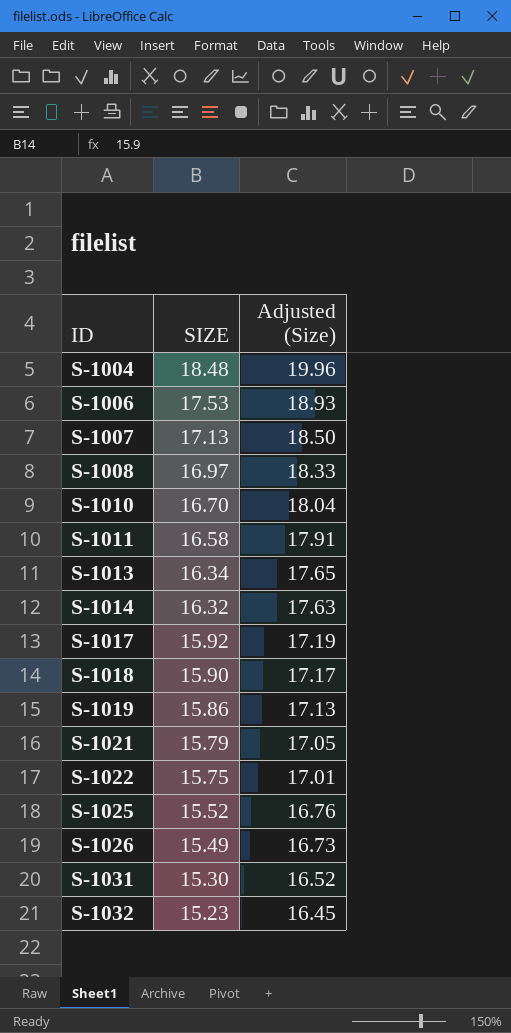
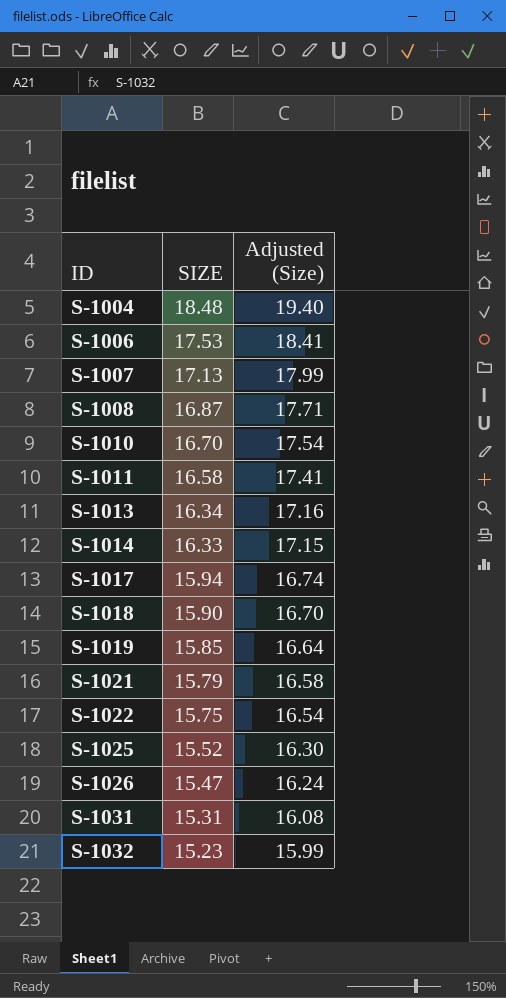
column Adjusted (Size) | formula: [SIZE] * 1.08 -> [SIZE] * 1.05
S-1008 | SIZE: 16.97 -> 16.87
S-1014 | SIZE: 16.32 -> 16.33
S-1017 | SIZE: 15.92 -> 15.94
S-1019 | SIZE: 15.86 -> 15.85
S-1026 | SIZE: 15.49 -> 15.47
S-1031 | SIZE: 15.30 -> 15.31

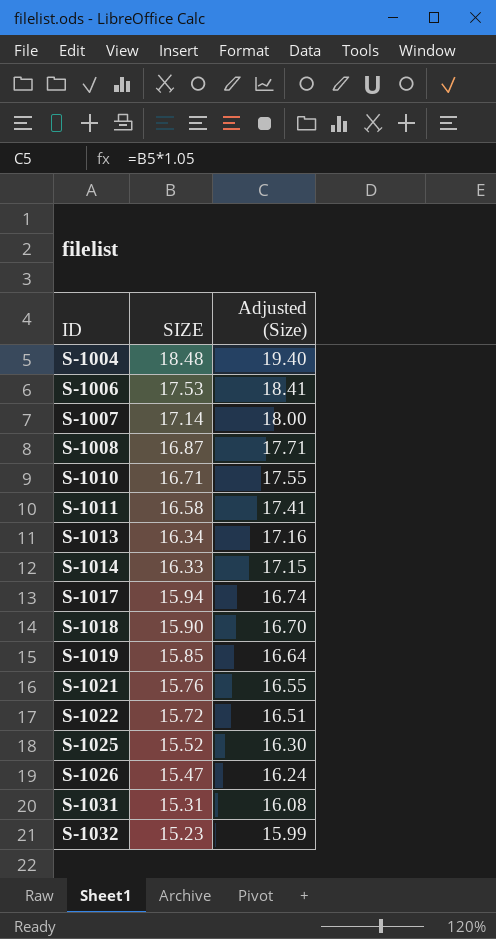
S-1007 | SIZE: 17.13 -> 17.14
S-1007 | Adjusted (Size): 17.99 -> 18.00
S-1010 | SIZE: 16.70 -> 16.71
S-1010 | Adjusted (Size): 17.54 -> 17.55
S-1021 | SIZE: 15.79 -> 15.76
S-1021 | Adjusted (Size): 16.58 -> 16.55
S-1022 | SIZE: 15.75 -> 15.72
S-1022 | Adjusted (Size): 16.54 -> 16.51

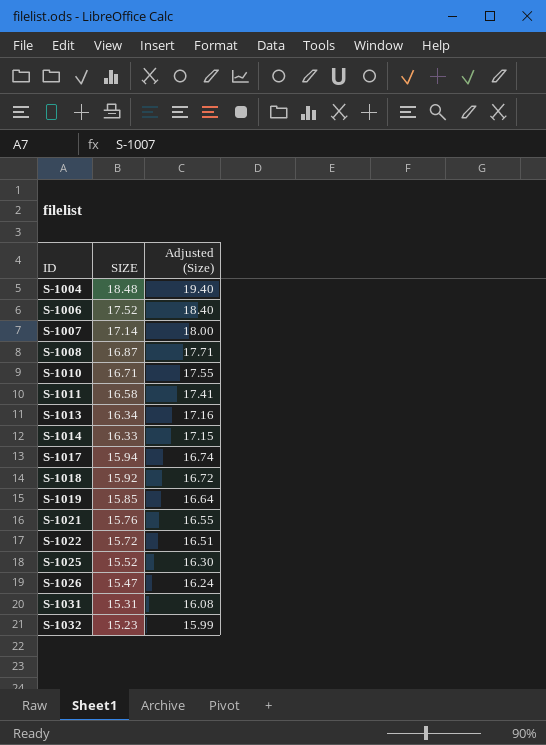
S-1006 | SIZE: 17.53 -> 17.52
S-1006 | Adjusted (Size): 18.41 -> 18.40
S-1018 | SIZE: 15.90 -> 15.92
S-1018 | Adjusted (Size): 16.70 -> 16.72

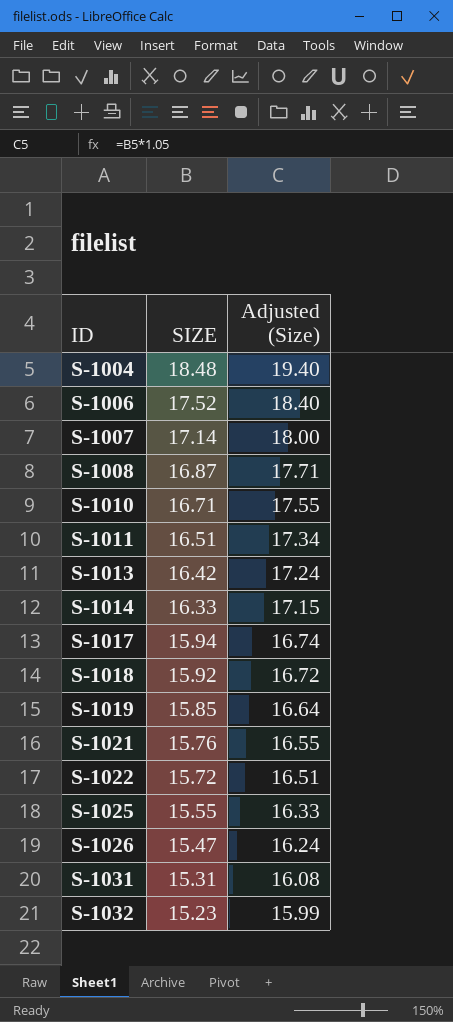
S-1011 | SIZE: 16.58 -> 16.51
S-1011 | Adjusted (Size): 17.41 -> 17.34
S-1013 | SIZE: 16.34 -> 16.42
S-1013 | Adjusted (Size): 17.16 -> 17.24
S-1025 | SIZE: 15.52 -> 15.55
S-1025 | Adjusted (Size): 16.30 -> 16.33

